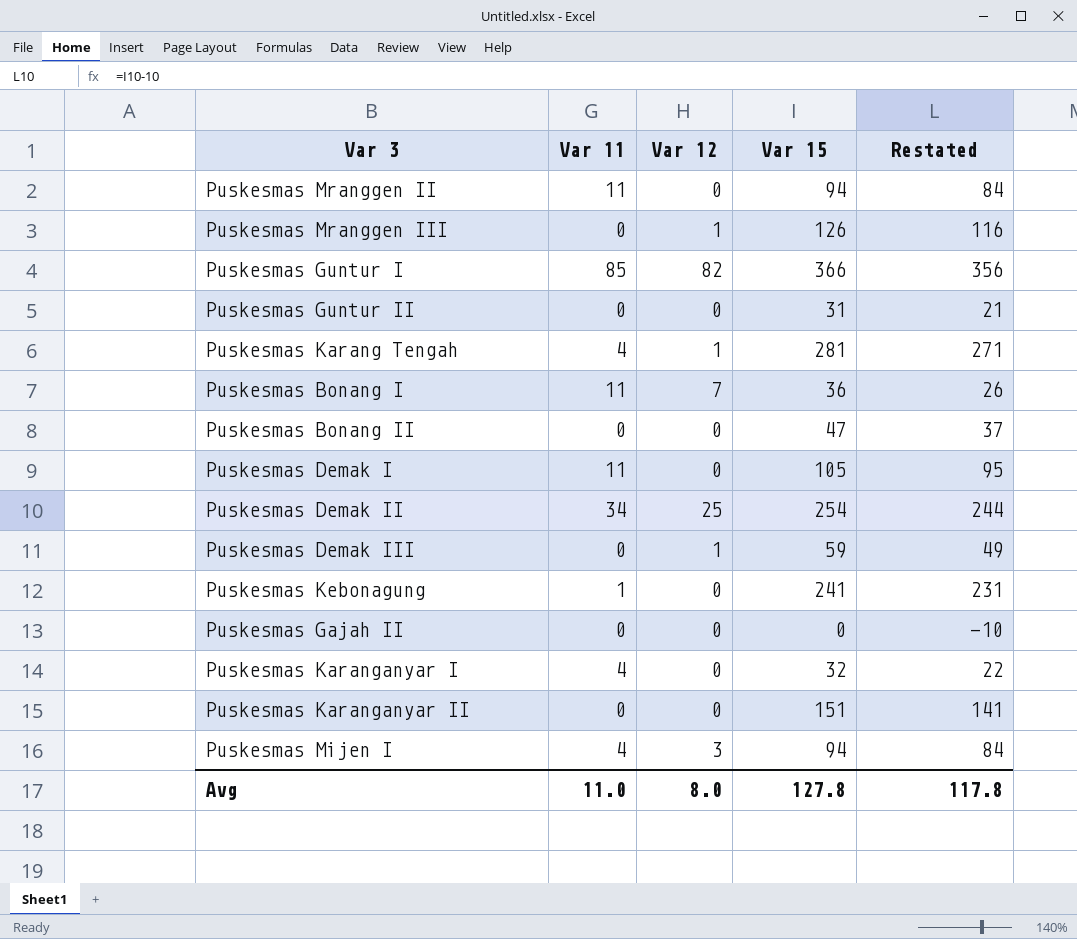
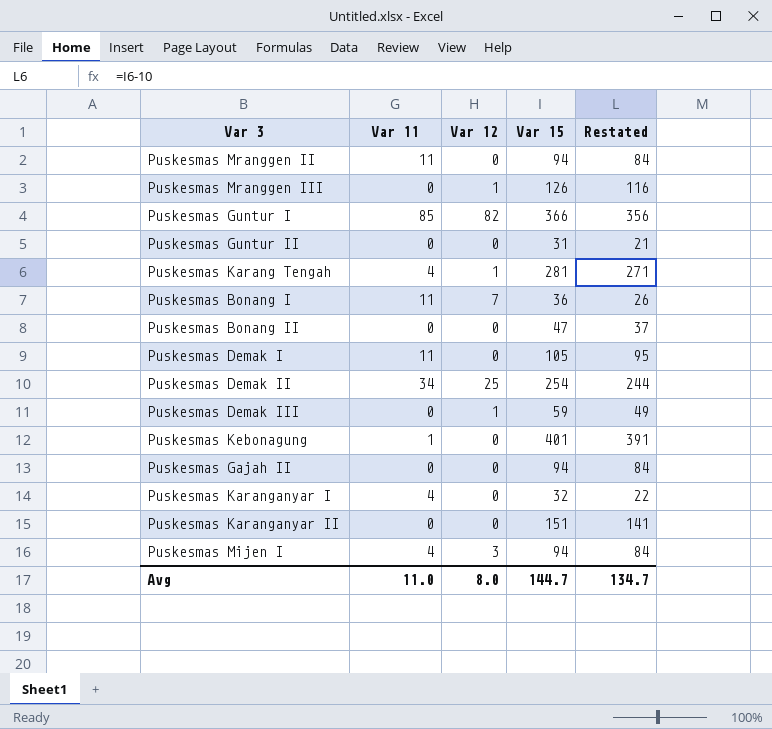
Puskesmas Kebonagung | Var 15: 241 -> 401
Puskesmas Kebonagung | Restated: 231 -> 391
Puskesmas Gajah II | Var 15: 0 -> 94
Puskesmas Gajah II | Restated: -10 -> 84
Avg | Var 15: 127.8 -> 144.7
Avg | Restated: 117.8 -> 134.7

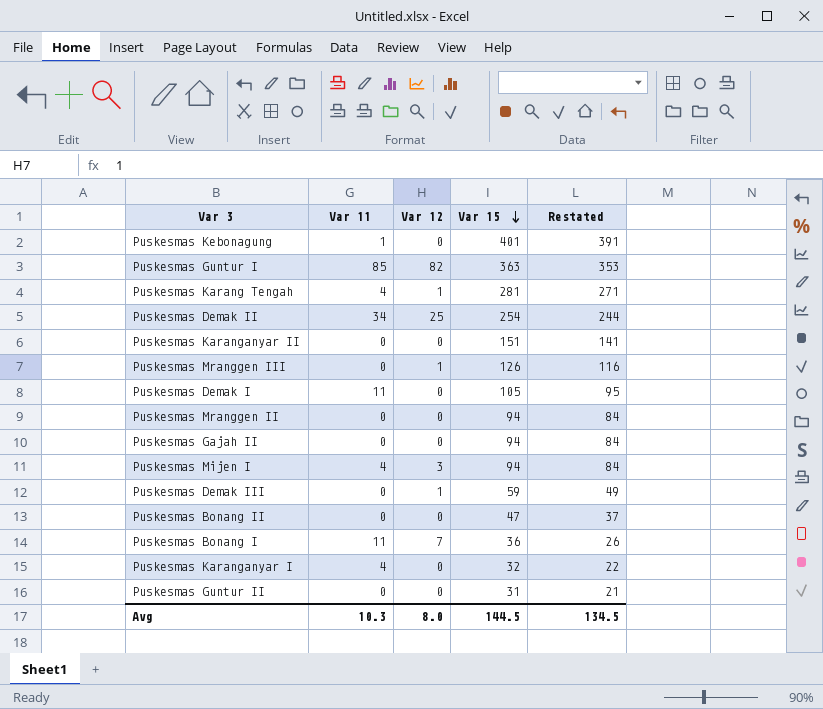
row order: none -> Var 15 descending
Puskesmas Guntur I | Var 15: 366 -> 363
Puskesmas Guntur I | Restated: 356 -> 353
Puskesmas Mranggen II | Var 11: 11 -> 0
Avg | Var 11: 11.0 -> 10.3
Avg | Var 15: 144.7 -> 144.5
Avg | Restated: 134.7 -> 134.5

